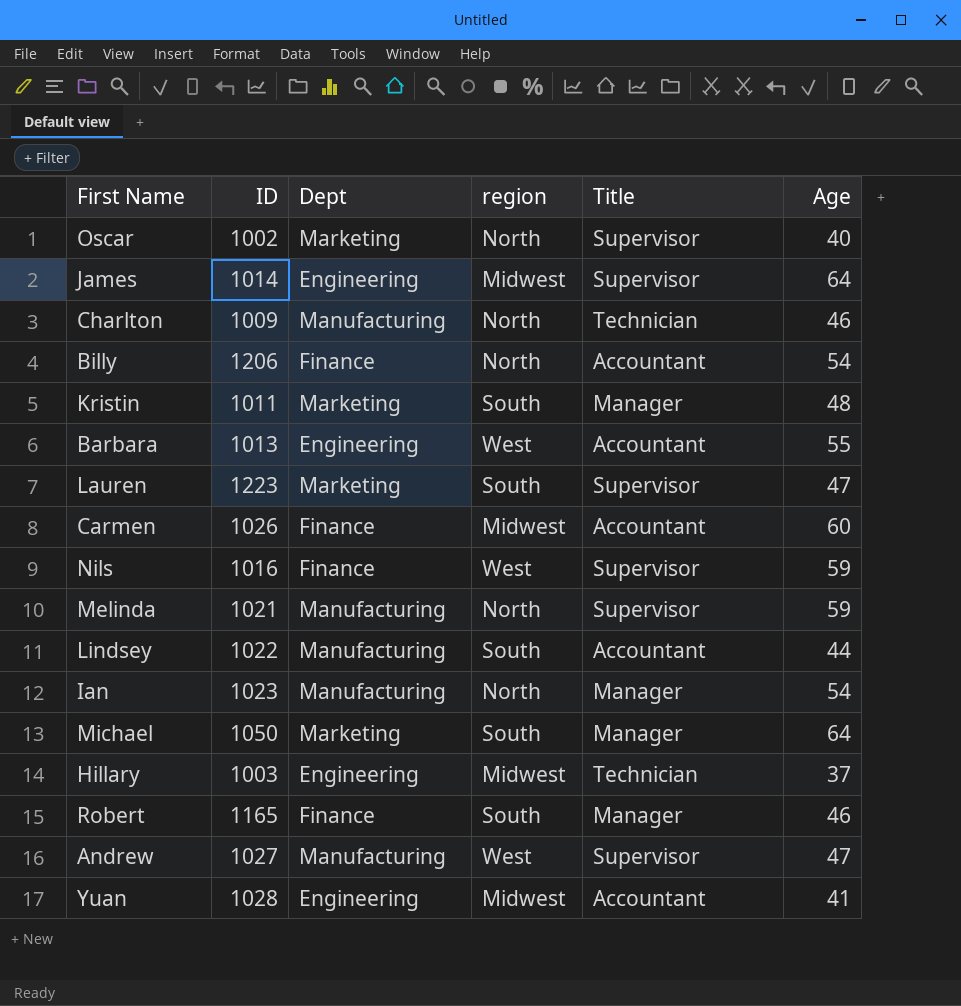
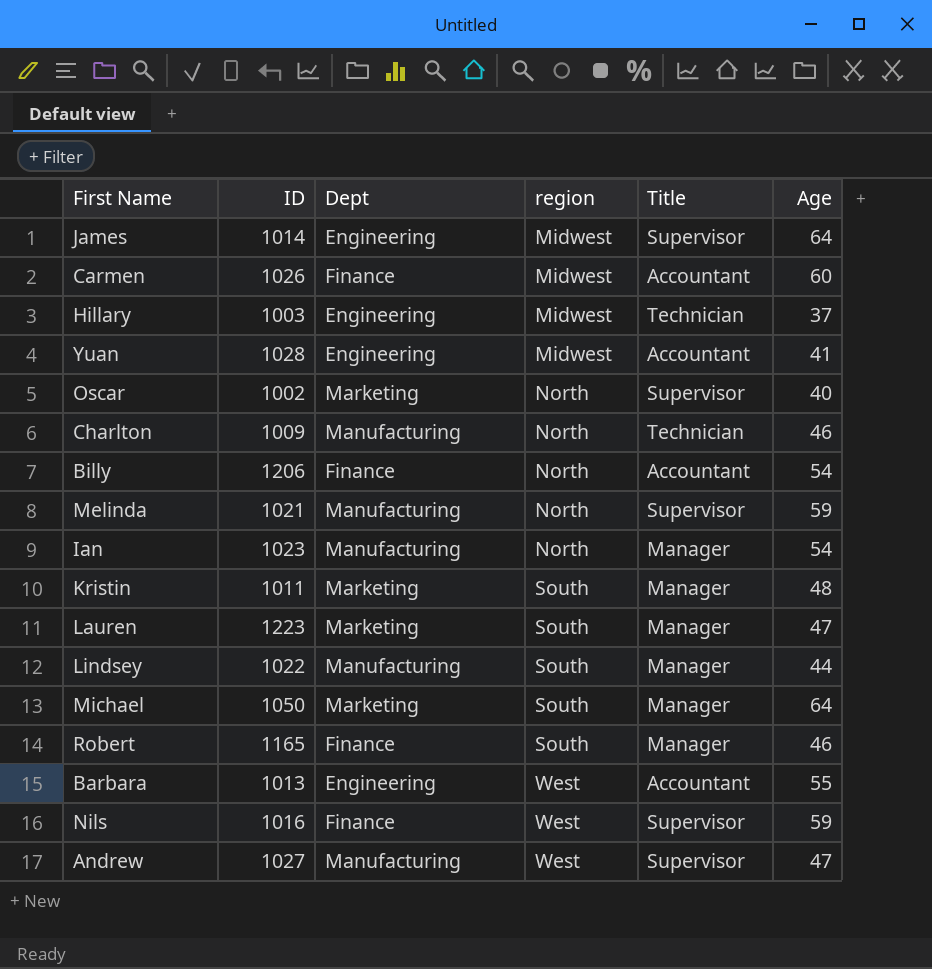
row order: none -> region ascending
Lauren | Title: Supervisor -> Manager
Lindsey | Title: Accountant -> Manager

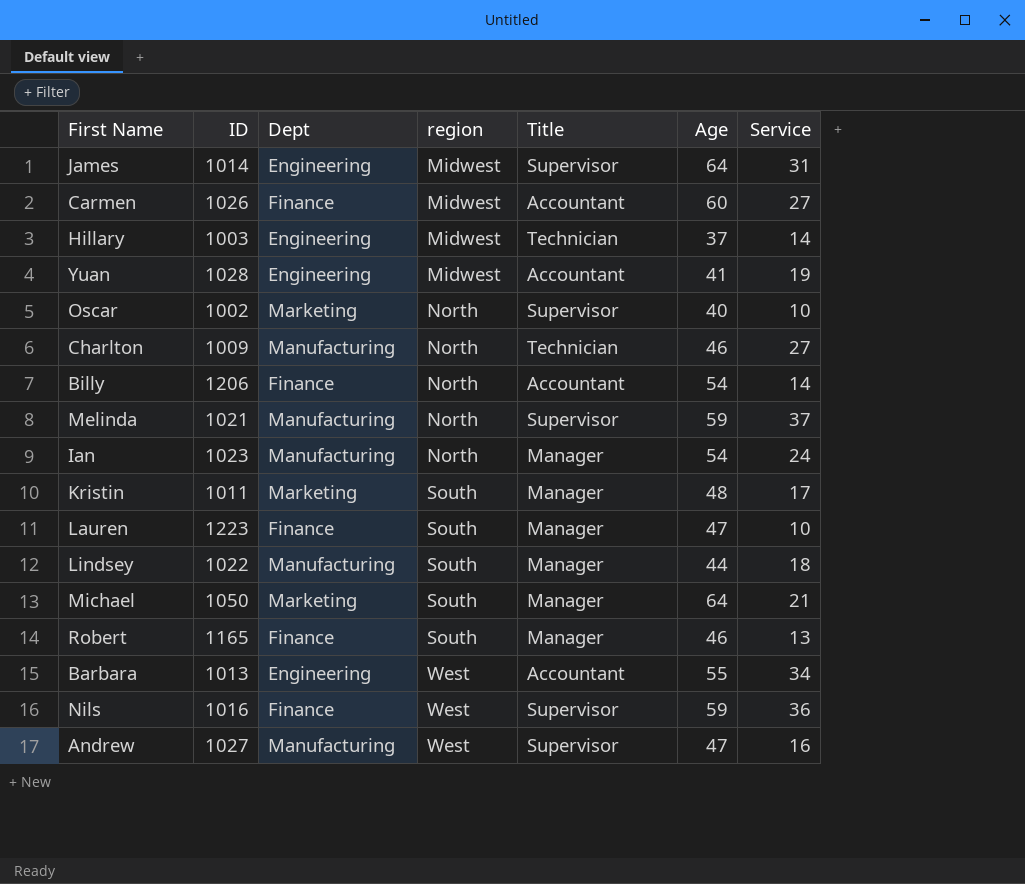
column Service | position: none -> 7
Lauren | Dept: Marketing -> Finance

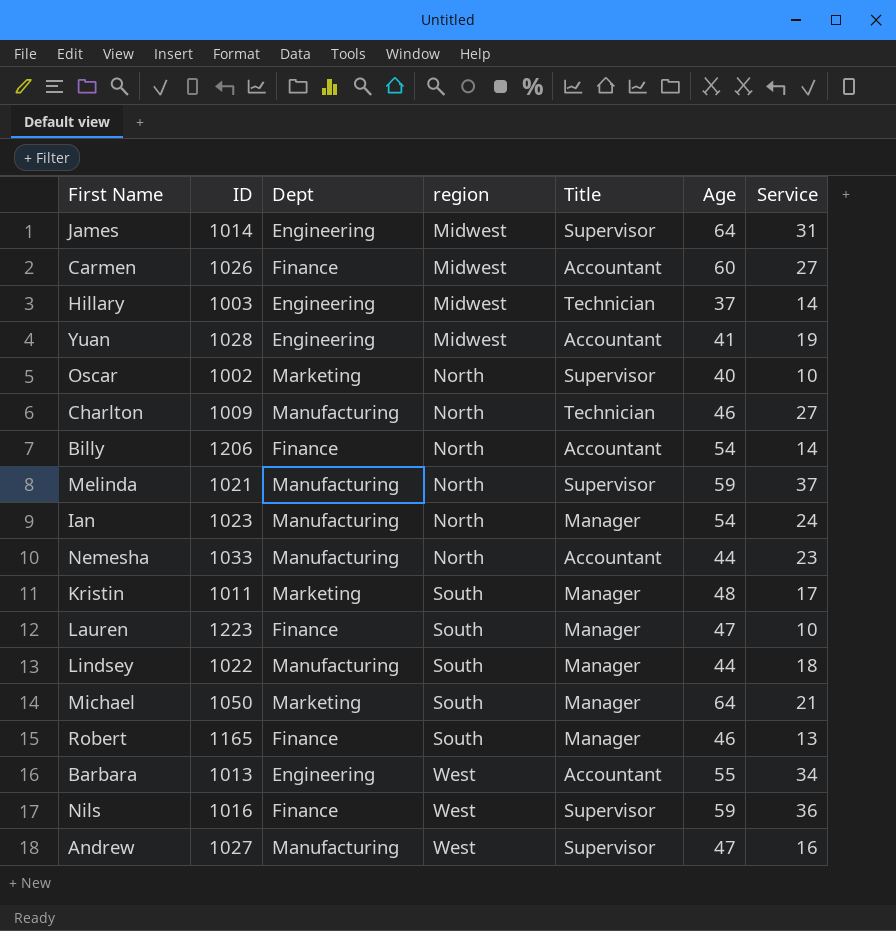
row Nemesha: none -> 1033 | Manufacturing | North | Accountant | 44 | 23

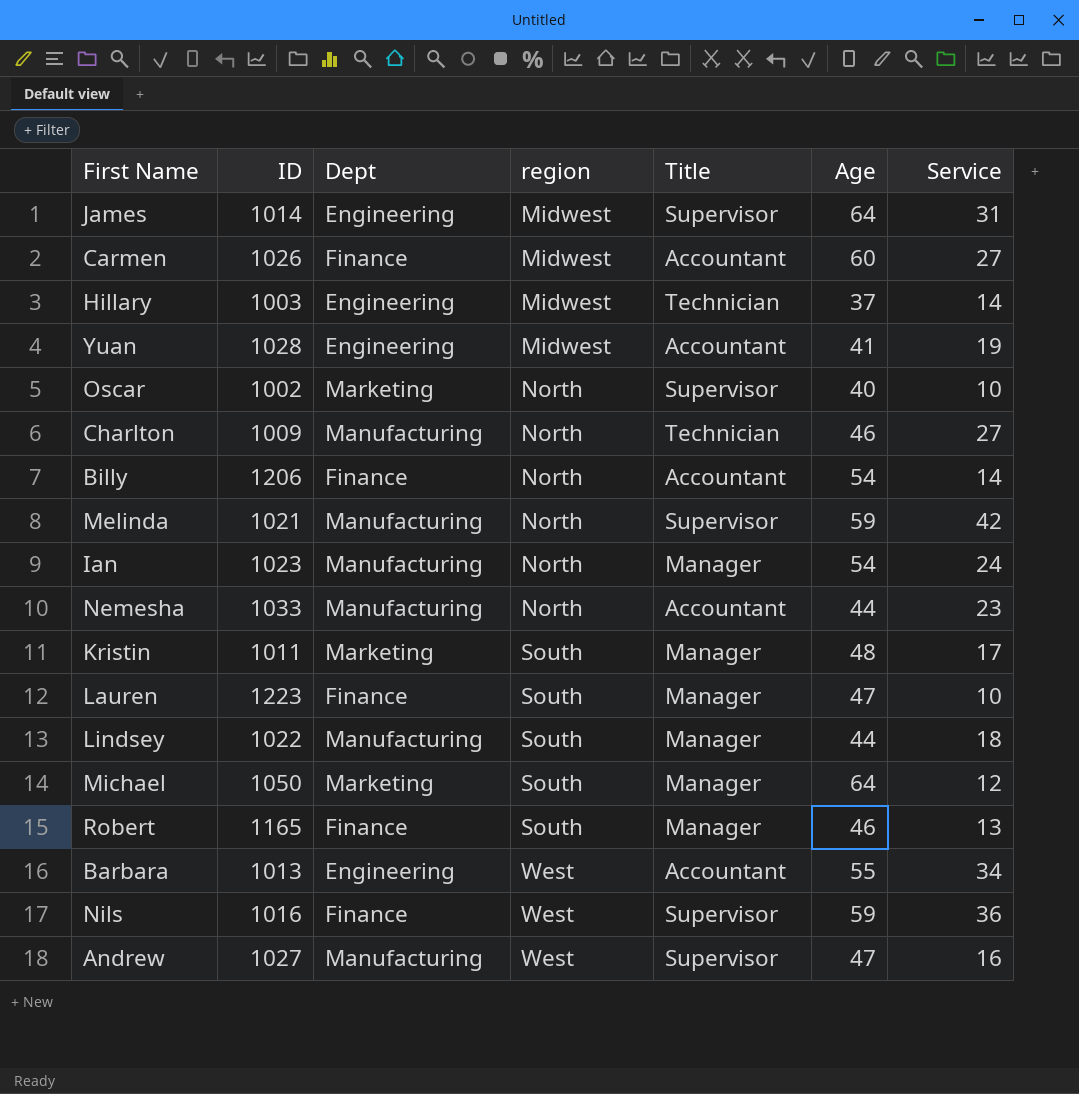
Melinda | Service: 37 -> 42
Michael | Service: 21 -> 12

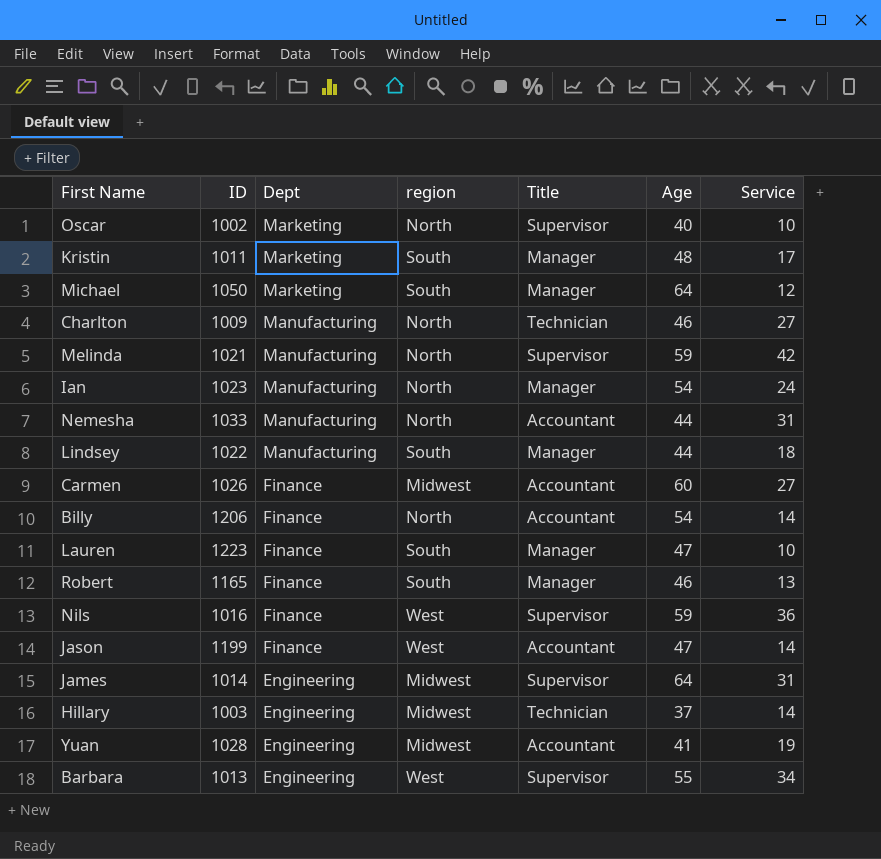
row order: region ascending -> Dept descending
row Andrew: 1027 | Manufacturing | West | Supervisor | 47 | 16 -> none
Nemesha | Service: 23 -> 31
row Jason: none -> 1199 | Finance | West | Accountant | 47 | 14
Barbara | Title: Accountant -> Supervisor

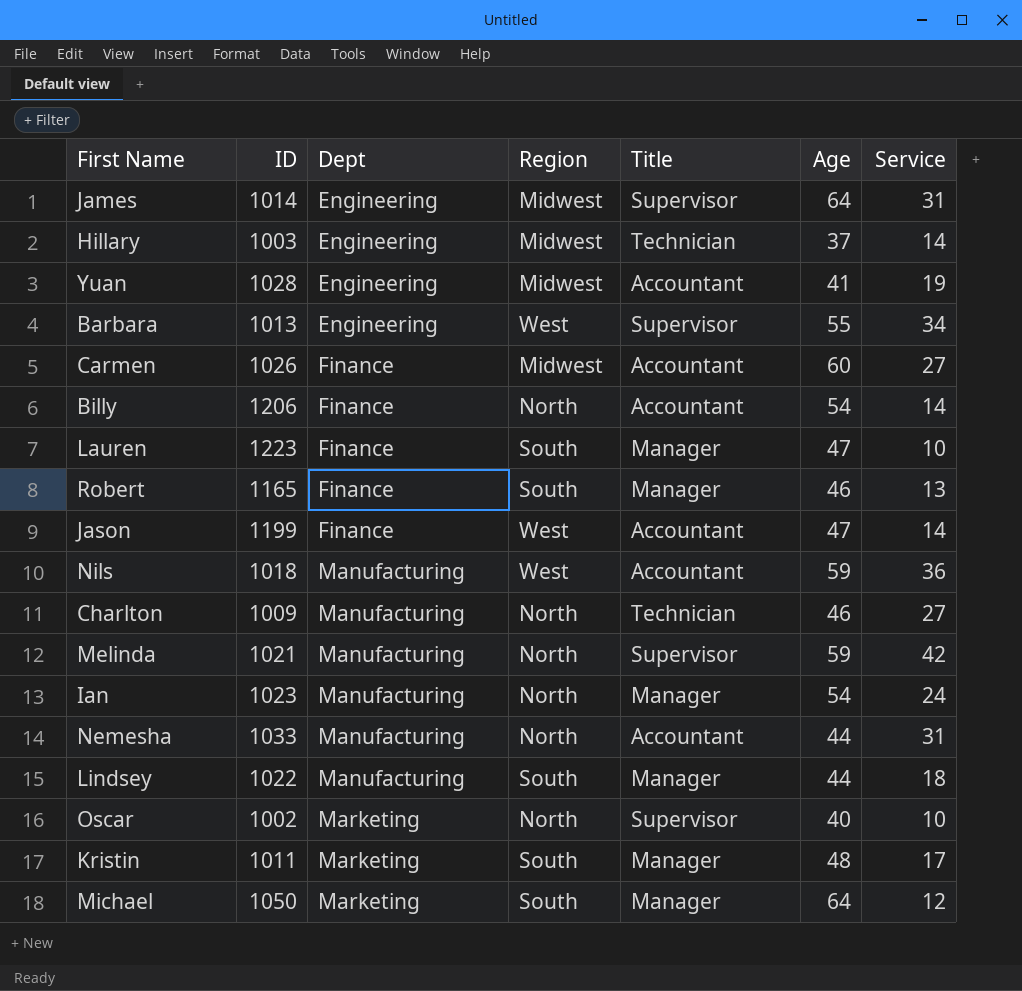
row order: Dept descending -> Dept ascending
column name: region -> Region
Nils | ID: 1016 -> 1018
Nils | Dept: Finance -> Manufacturing
Nils | Title: Supervisor -> Accountant

